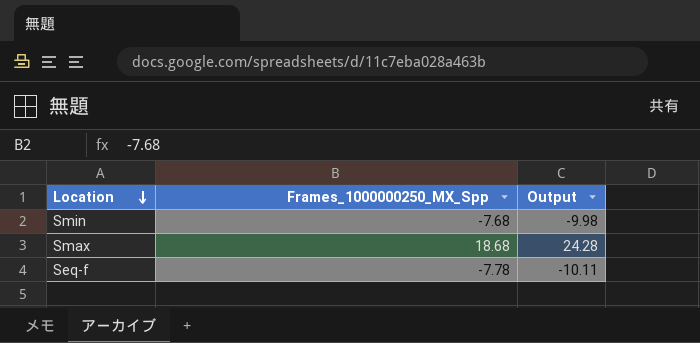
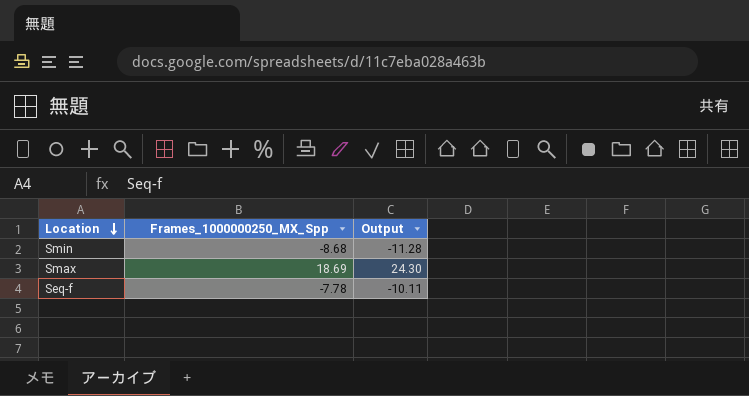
Smin | Frames_1000000250_MX_Spp: -7.68 -> -8.68
Smin | Output: -9.98 -> -11.28
Smax | Frames_1000000250_MX_Spp: 18.68 -> 18.69
Smax | Output: 24.28 -> 24.30

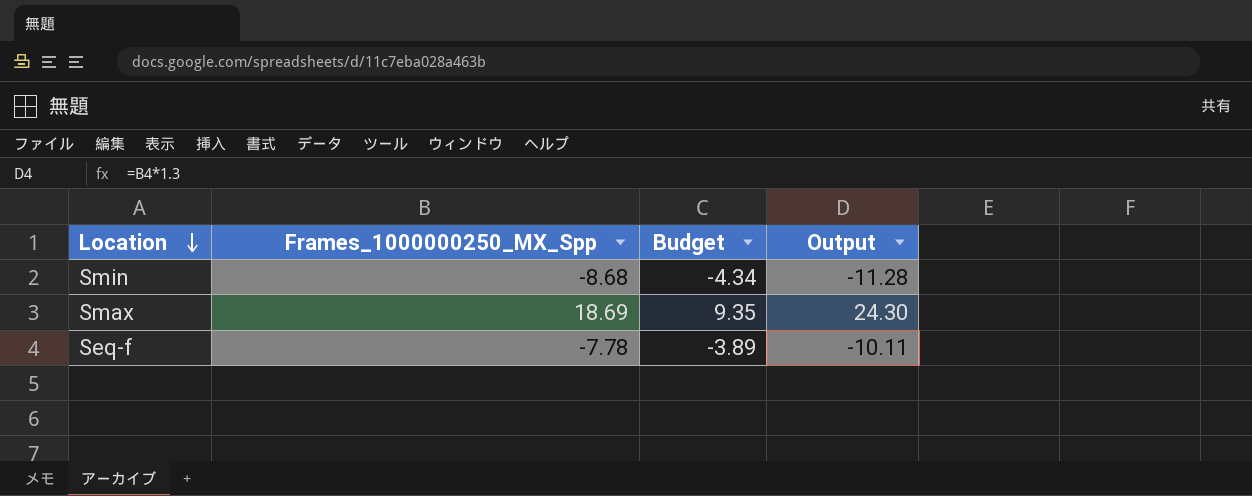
column Budget | formula: none -> [Frames_1000000250_MX_Spp] * 0.5

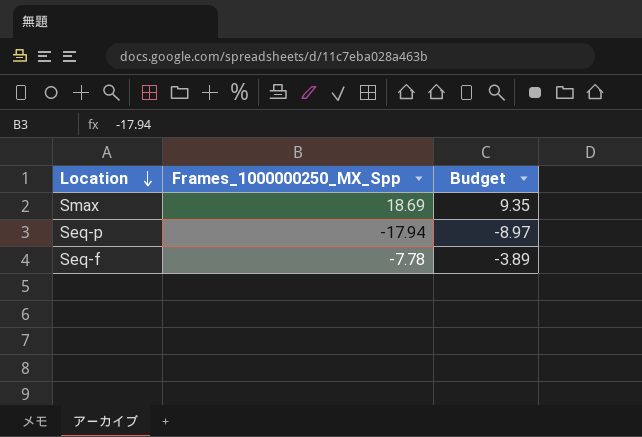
column Output | formula: [Frames_1000000250_MX_Spp] * 1.3 -> none
row Smin: -8.68 | -4.34 | -11.28 -> none
row Seq-p: none -> -17.94 | -8.97

